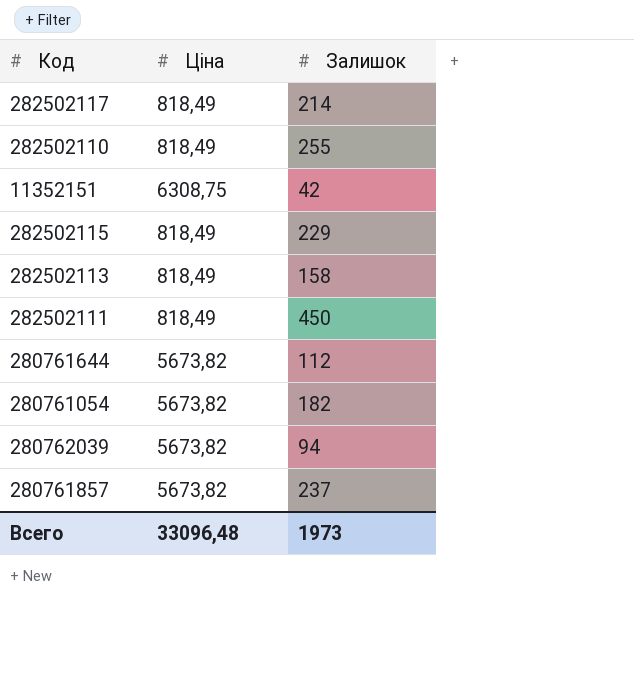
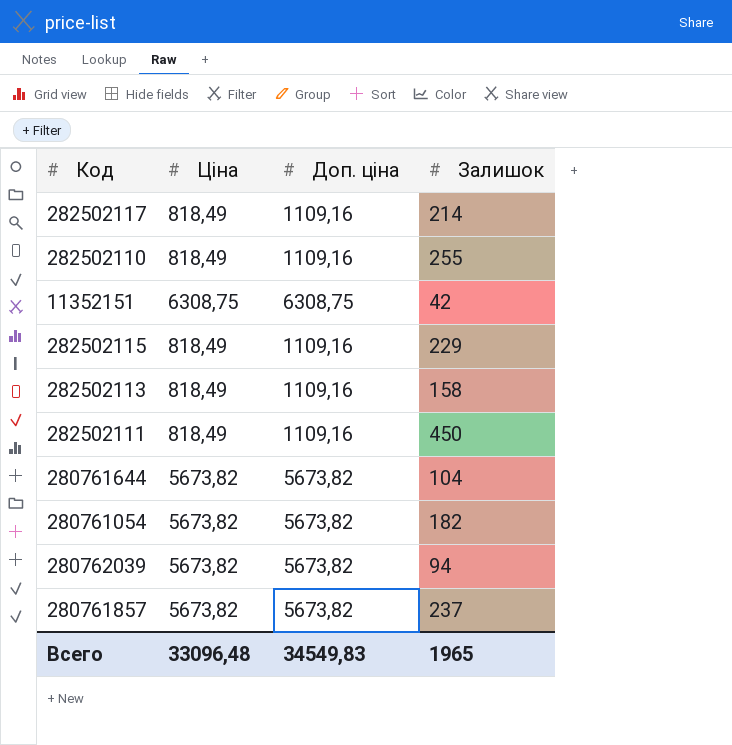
column Доп. ціна | position: none -> 3
280761644 | Залишок: 112 -> 104
Всего | Залишок: 1973 -> 1965

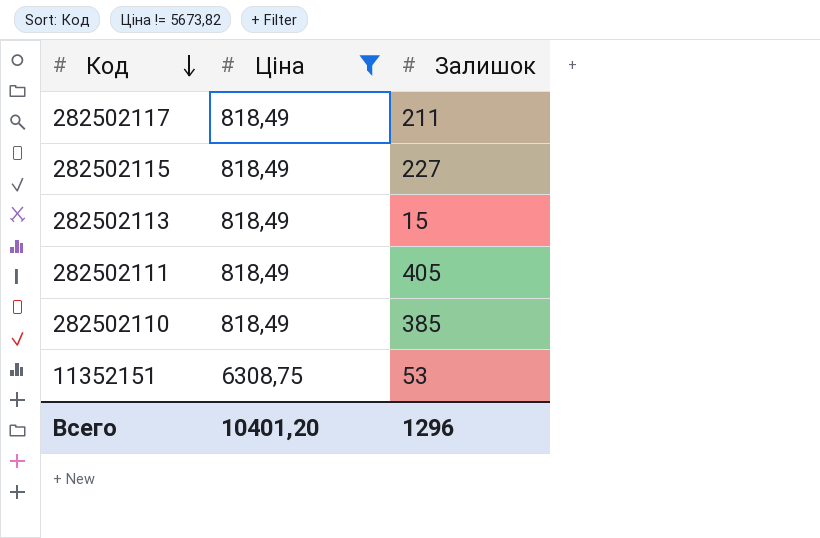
filter: none -> Ціна != 5673,82
row order: none -> Код descending
column Доп. ціна | position: 3 -> none
282502117 | Залишок: 214 -> 211
282502115 | Залишок: 229 -> 227
282502113 | Залишок: 158 -> 15
282502111 | Залишок: 450 -> 405
282502110 | Залишок: 255 -> 385
11352151 | Залишок: 42 -> 53
Всего | Ціна: 33096,48 -> 10401,20
Всего | Залишок: 1965 -> 1296

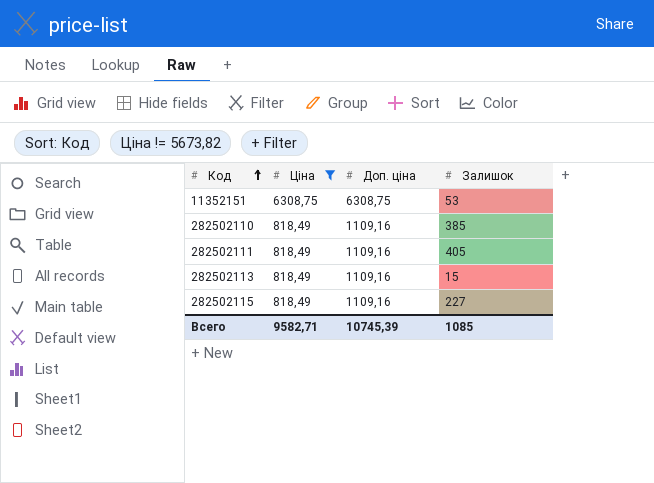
row order: Код descending -> Код ascending
column Доп. ціна | position: none -> 3
row 282502117: 818,49 | 211 -> none
Всего | Ціна: 10401,20 -> 9582,71
Всего | Залишок: 1296 -> 1085

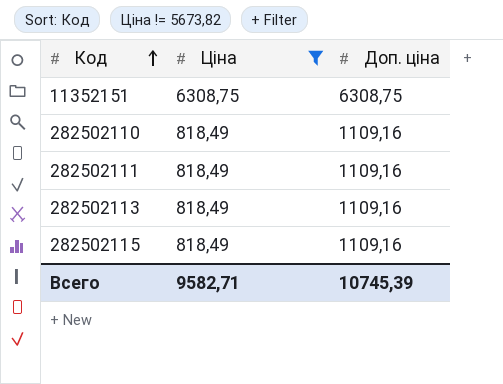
column Залишок | position: 4 -> none

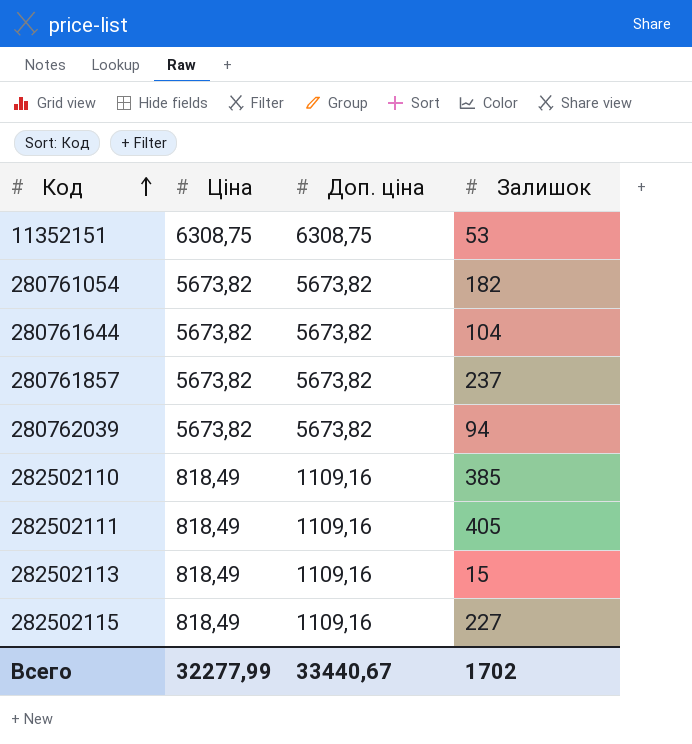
filter: Ціна != 5673,82 -> none
column Залишок | position: none -> 4
Всего | Ціна: 9582,71 -> 32277,99
Всего | Доп. ціна: 10745,39 -> 33440,67

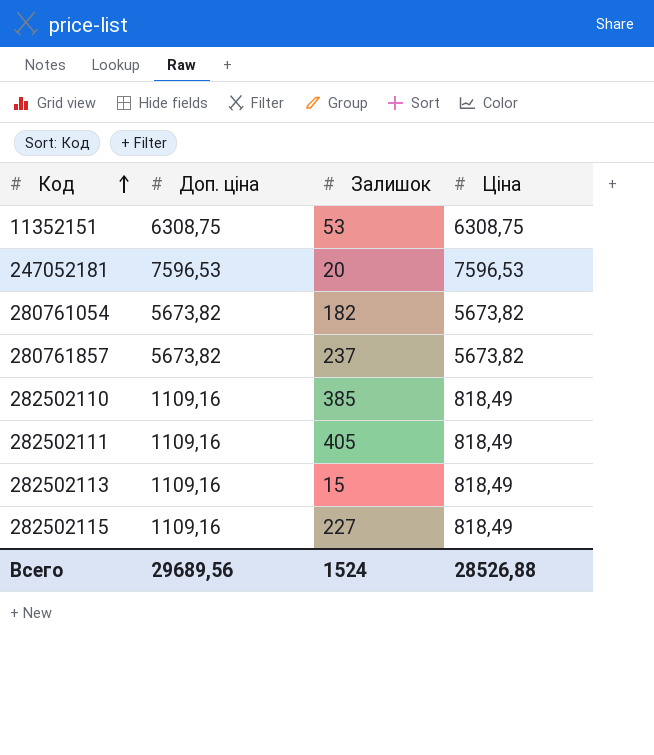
column Ціна | position: 2 -> 4
row 280761644: 5673,82 | 5673,82 | 104 -> none
row 280762039: 5673,82 | 5673,82 | 94 -> none
row 247052181: none -> 7596,53 | 20 | 7596,53
Всего | Доп. ціна: 33440,67 -> 29689,56
Всего | Залишок: 1702 -> 1524
Всего | Ціна: 32277,99 -> 28526,88

